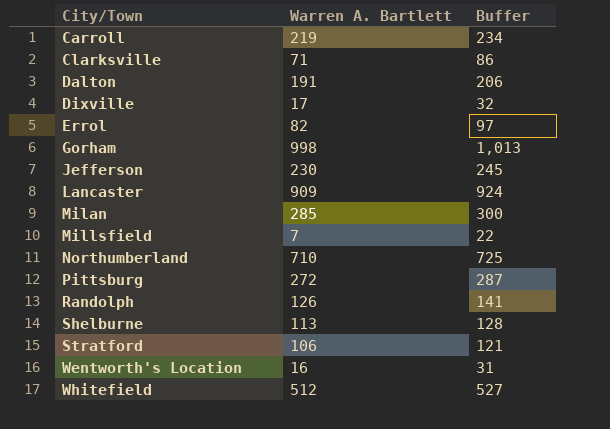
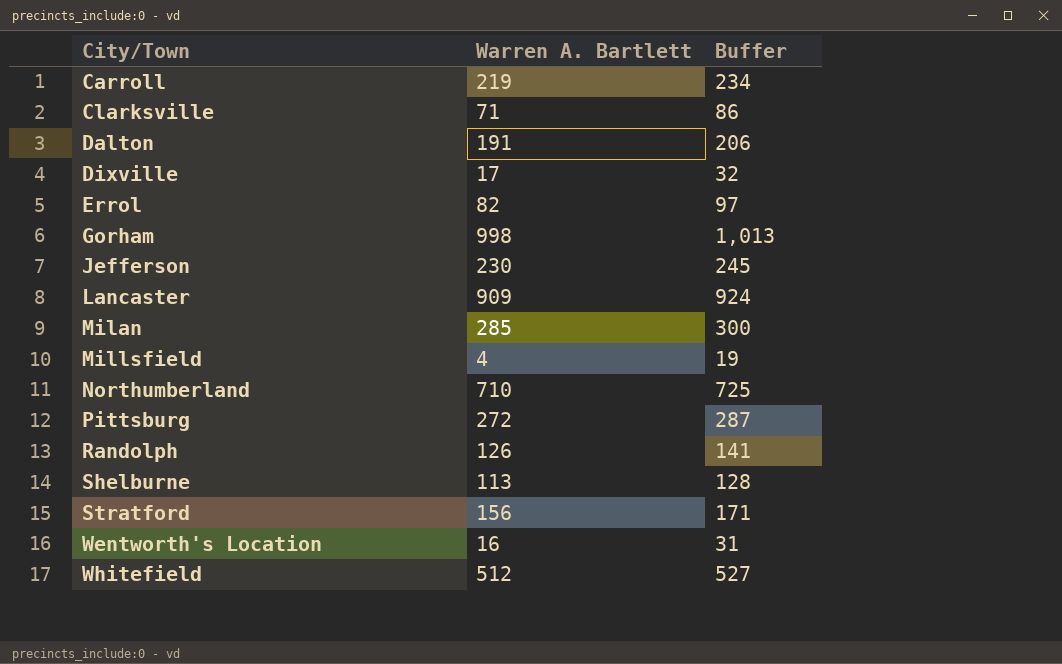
Millsfield | Warren A. Bartlett: 7 -> 4
Millsfield | Buffer: 22 -> 19
Stratford | Warren A. Bartlett: 106 -> 156
Stratford | Buffer: 121 -> 171

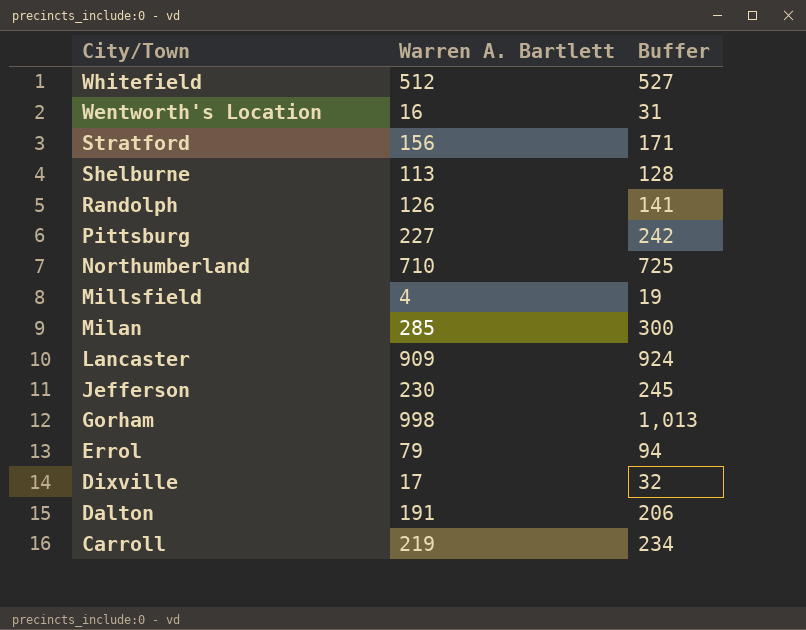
row order: City/Town ascending -> City/Town descending
row Clarksville: 71 | 86 -> none
Pittsburg | Warren A. Bartlett: 272 -> 227
Pittsburg | Buffer: 287 -> 242
Errol | Warren A. Bartlett: 82 -> 79
Errol | Buffer: 97 -> 94

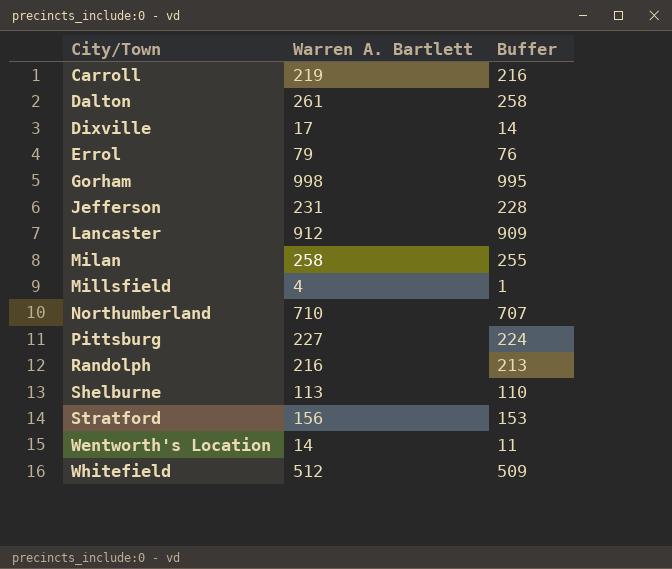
row order: City/Town descending -> City/Town ascending
column Buffer | formula: [Warren A. Bartlett] + 15 -> [Warren A. Bartlett] - 3
Dalton | Warren A. Bartlett: 191 -> 261
Jefferson | Warren A. Bartlett: 230 -> 231
Lancaster | Warren A. Bartlett: 909 -> 912
Milan | Warren A. Bartlett: 285 -> 258
Randolph | Warren A. Bartlett: 126 -> 216
Wentworth's Location | Warren A. Bartlett: 16 -> 14

